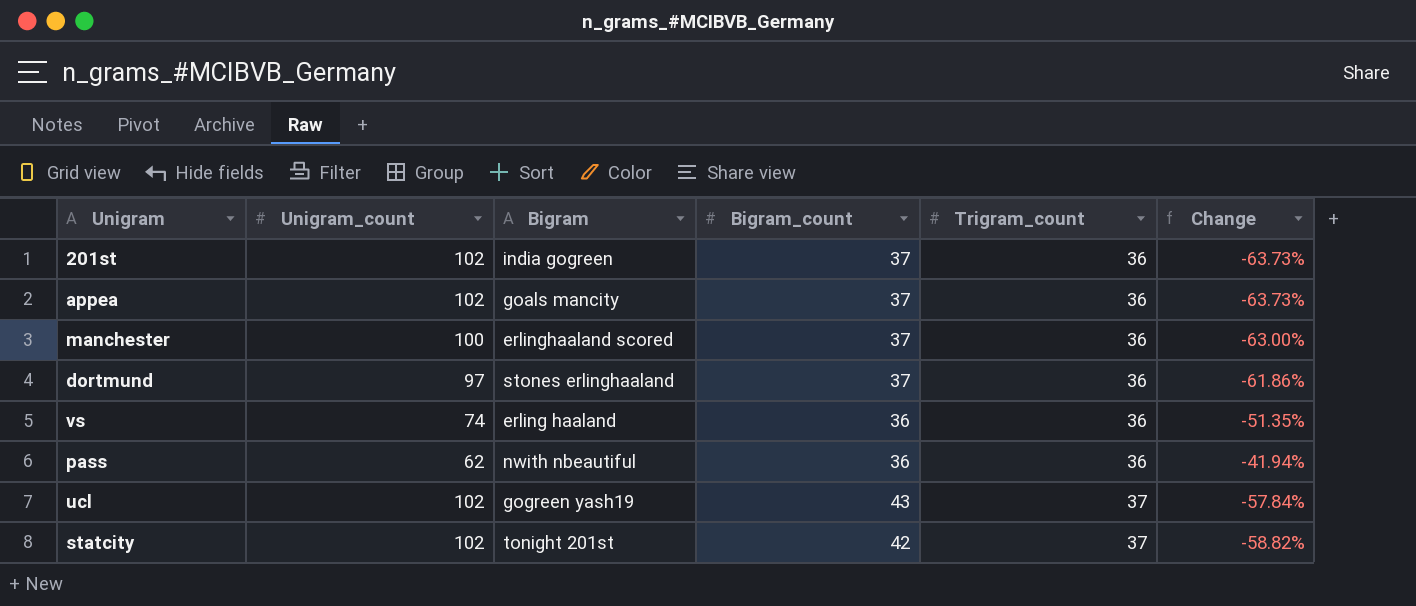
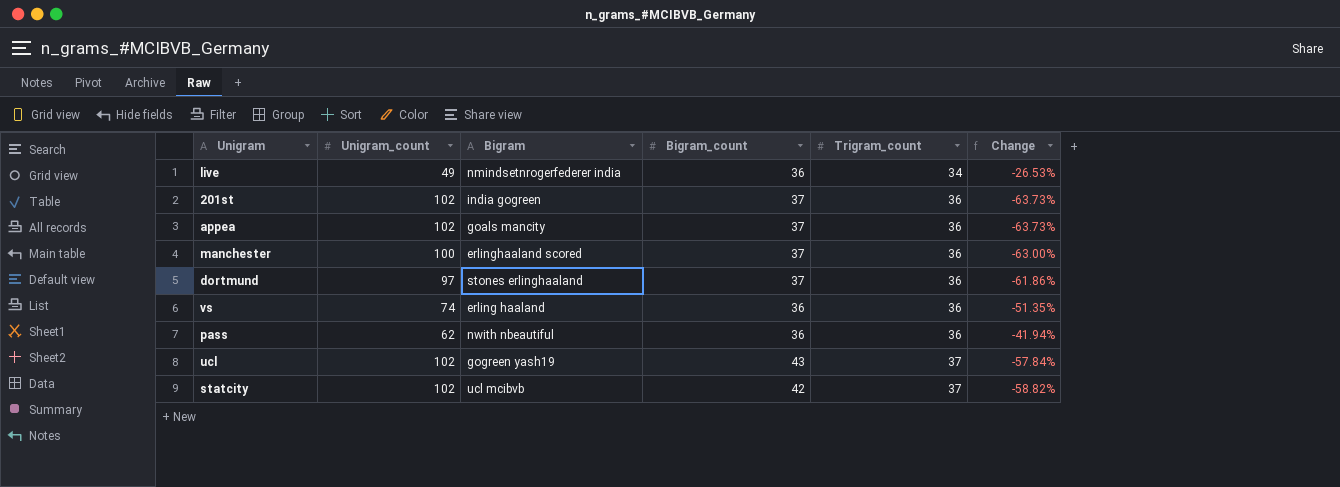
row live: none -> 49 | nmindsetnrogerfederer india | 36 | 34 | -26.53%
statcity | Bigram: tonight 201st -> ucl mcibvb

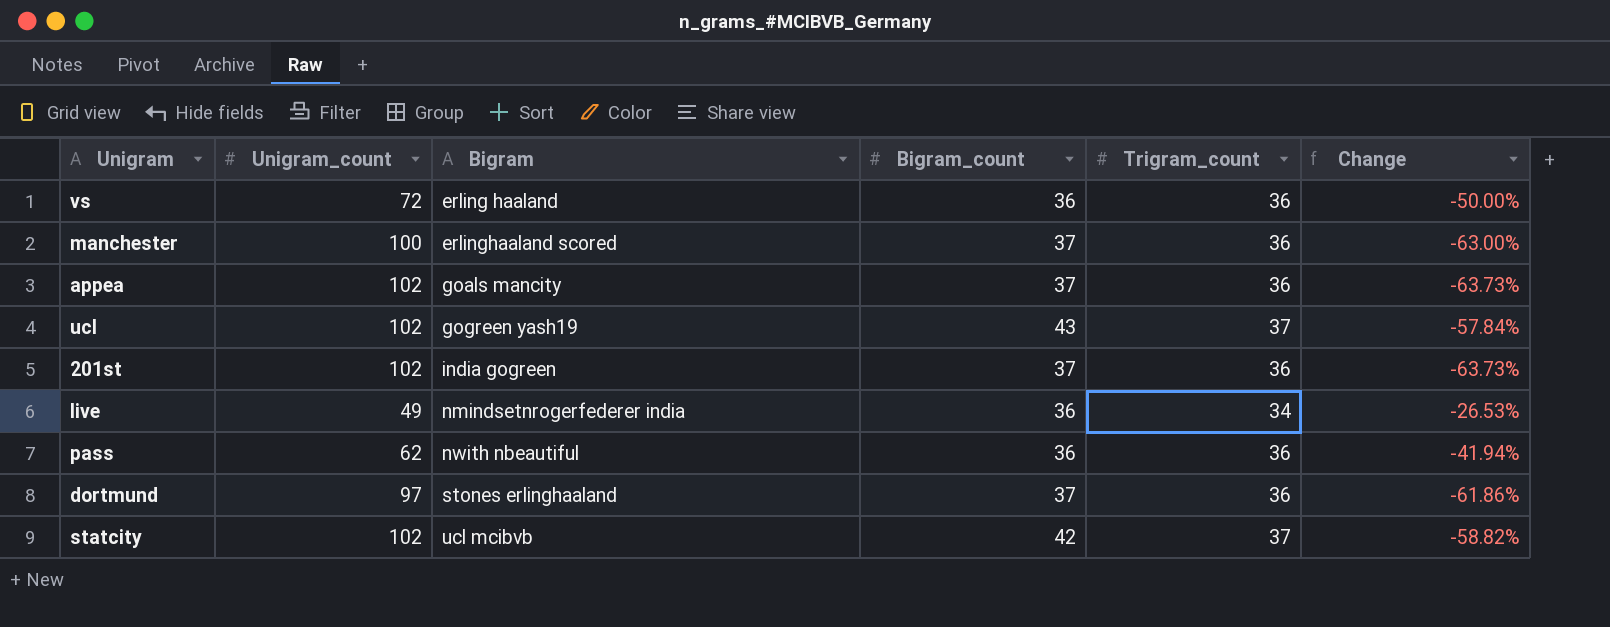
row order: Trigram_count ascending -> Bigram ascending
vs | Unigram_count: 74 -> 72
vs | Change: -51.35% -> -50.00%

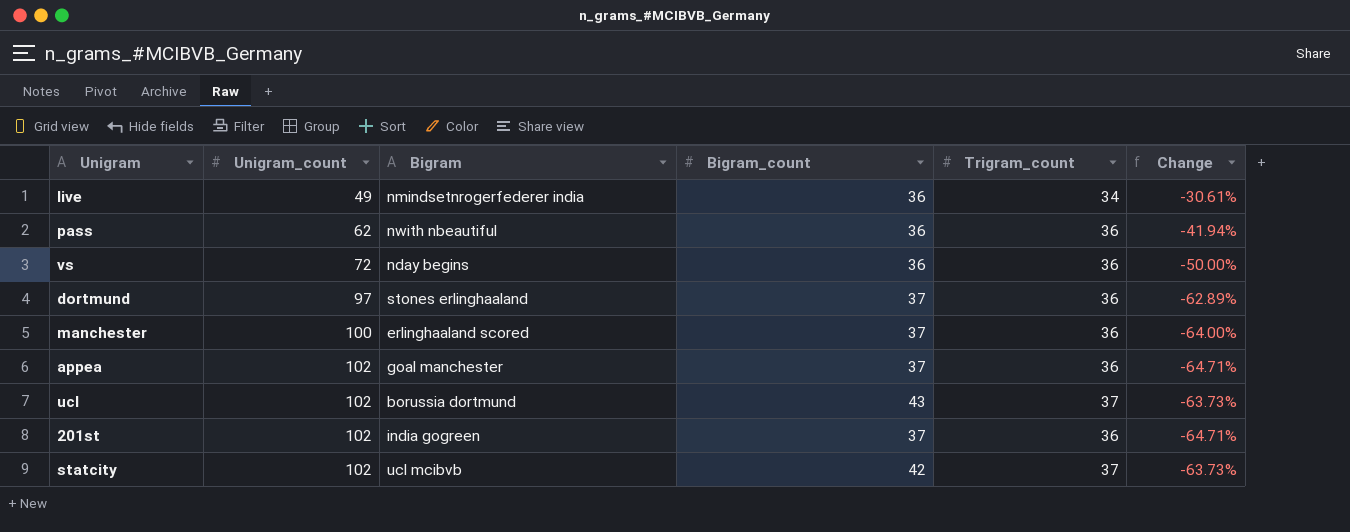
row order: Bigram ascending -> Unigram_count ascending
column Change | formula: ([Bigram_count] - [Unigram_count]) / [Unigram_count] -> ([Trigram_count] - [Unigram_count]) / [Unigram_count]
vs | Bigram: erling haaland -> nday begins
appea | Bigram: goals mancity -> goal manchester
ucl | Bigram: gogreen yash19 -> borussia dortmund

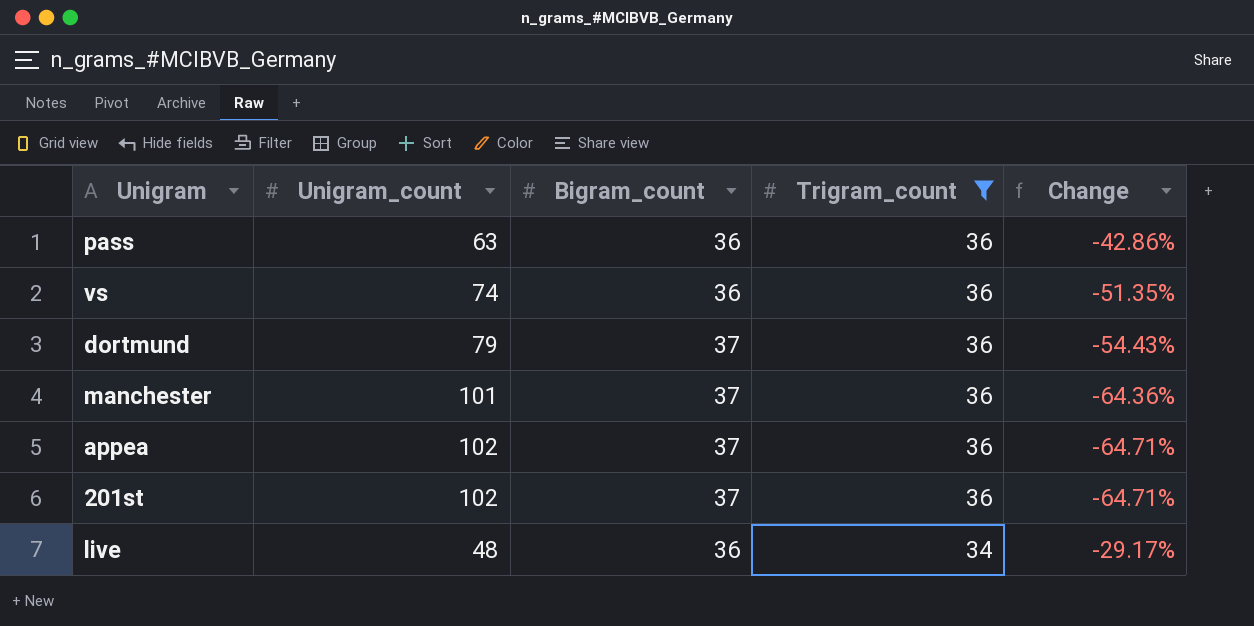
filter: none -> Trigram_count != 37
row order: Unigram_count ascending -> Trigram_count descending
column Bigram | position: 3 -> none
pass | Unigram_count: 62 -> 63
pass | Change: -41.94% -> -42.86%
vs | Unigram_count: 72 -> 74
vs | Change: -50.00% -> -51.35%
dortmund | Unigram_count: 97 -> 79
dortmund | Change: -62.89% -> -54.43%
manchester | Unigram_count: 100 -> 101
manchester | Change: -64.00% -> -64.36%
live | Unigram_count: 49 -> 48
live | Change: -30.61% -> -29.17%

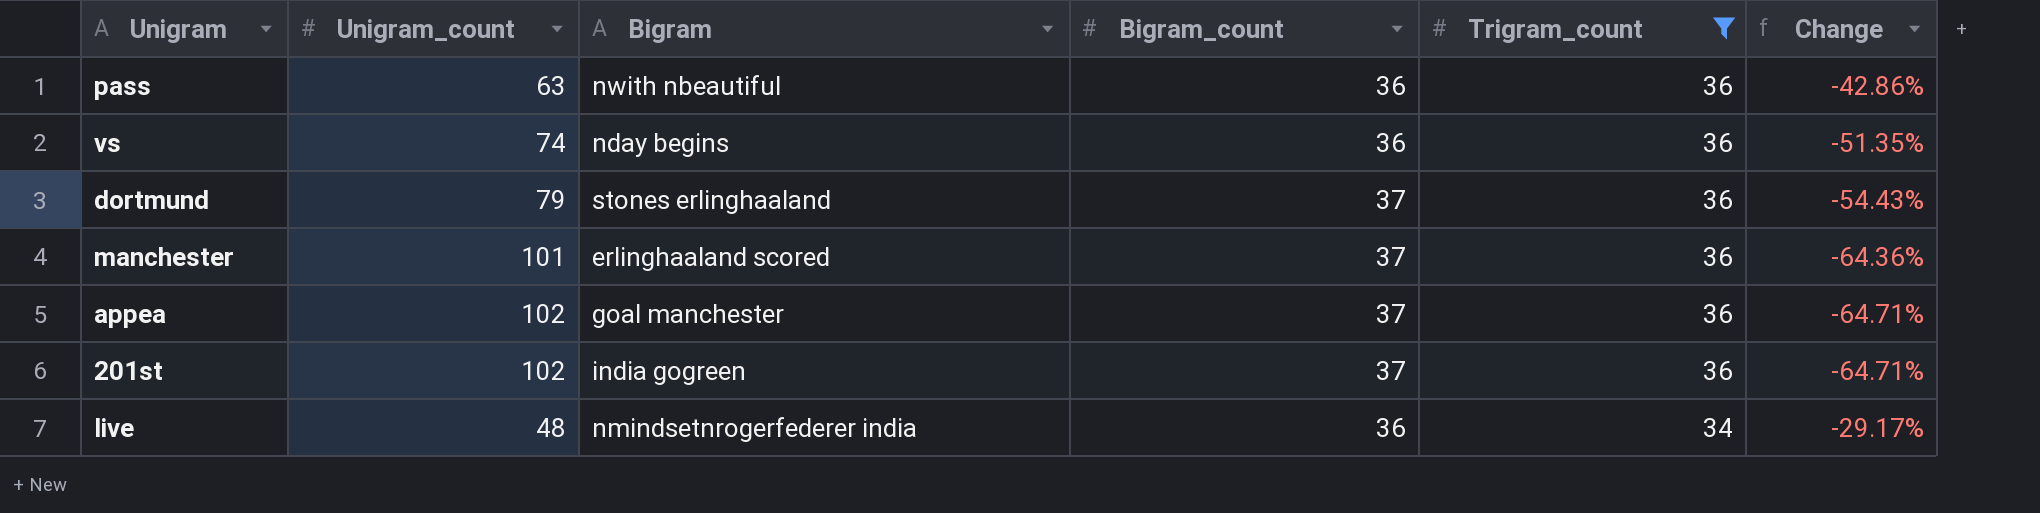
column Bigram | position: none -> 3

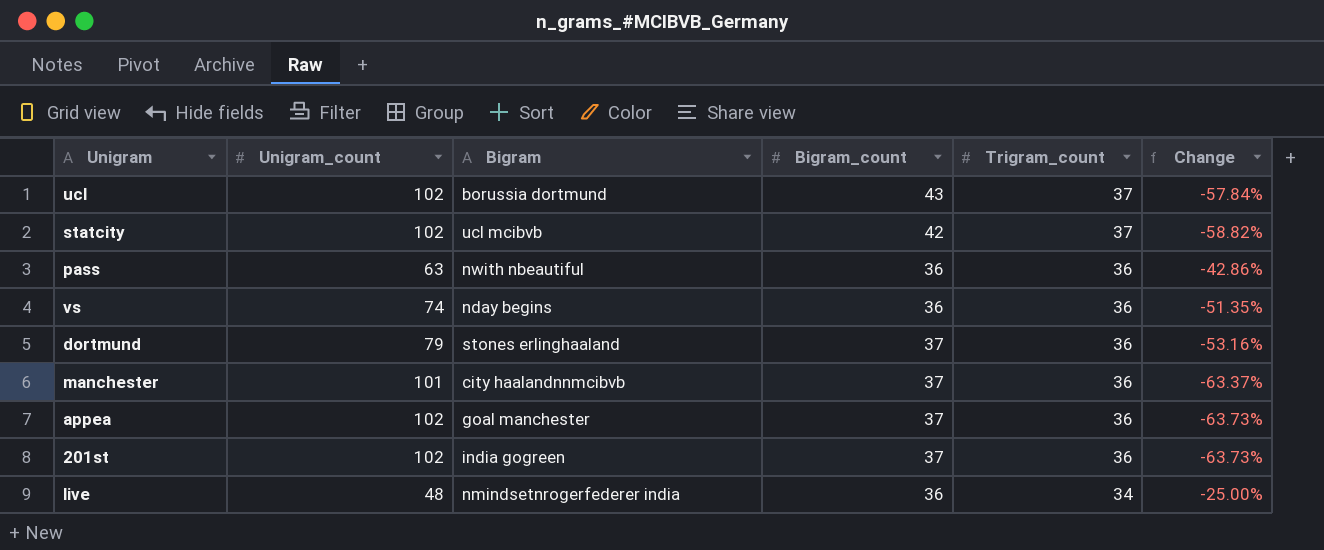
filter: Trigram_count != 37 -> none
column Change | formula: ([Trigram_count] - [Unigram_count]) / [Unigram_count] -> ([Bigram_count] - [Unigram_count]) / [Unigram_count]
manchester | Bigram: erlinghaaland scored -> city haalandnnmcibvb

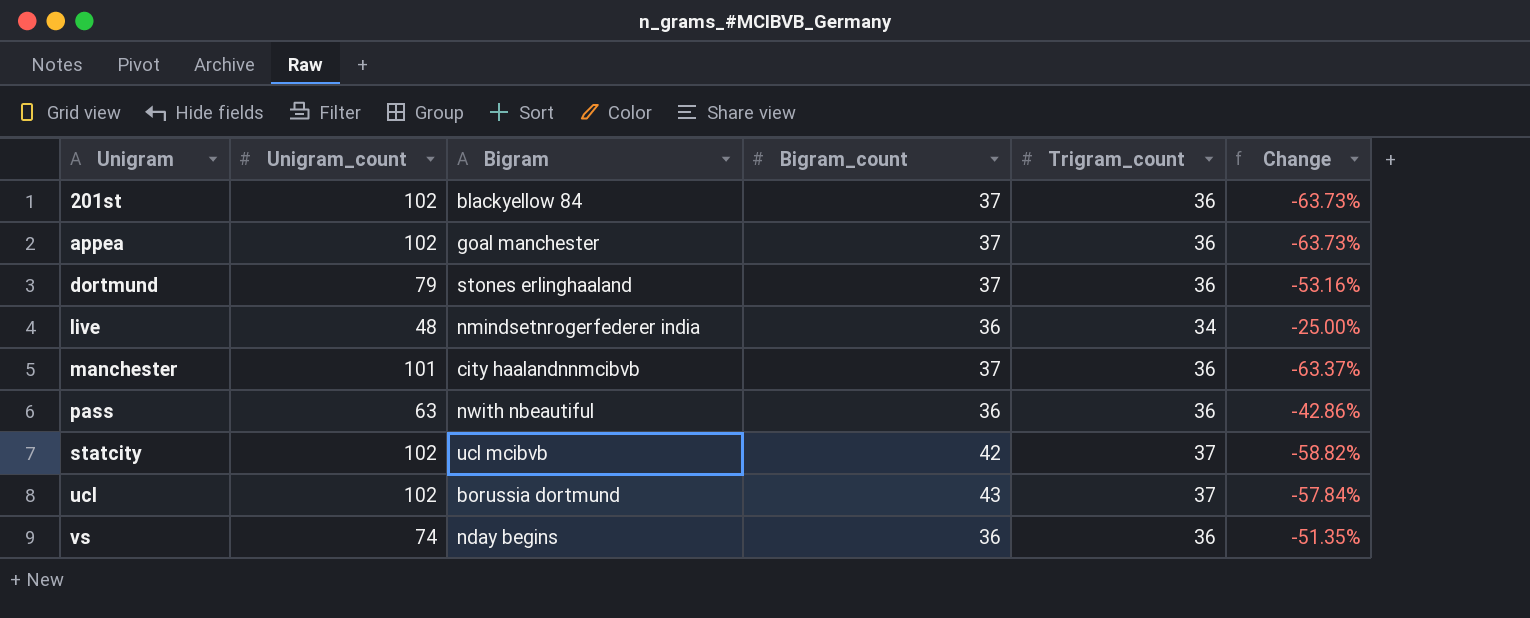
row order: Trigram_count descending -> Unigram ascending
201st | Bigram: india gogreen -> blackyellow 84

